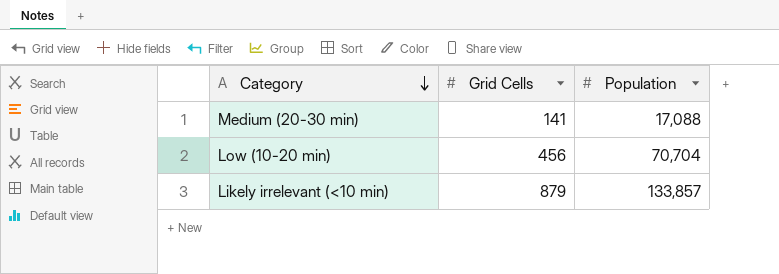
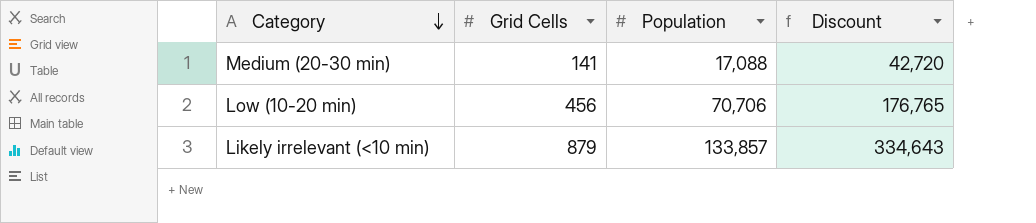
column Discount | formula: none -> [Population] * 2.5
Low (10-20 min) | Population: 70,704 -> 70,706

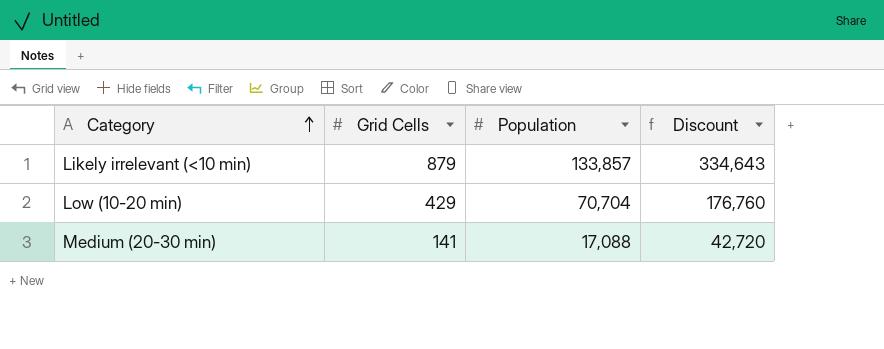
row order: Category descending -> Category ascending
Low (10-20 min) | Grid Cells: 456 -> 429
Low (10-20 min) | Population: 70,706 -> 70,704
Low (10-20 min) | Discount: 176,765 -> 176,760

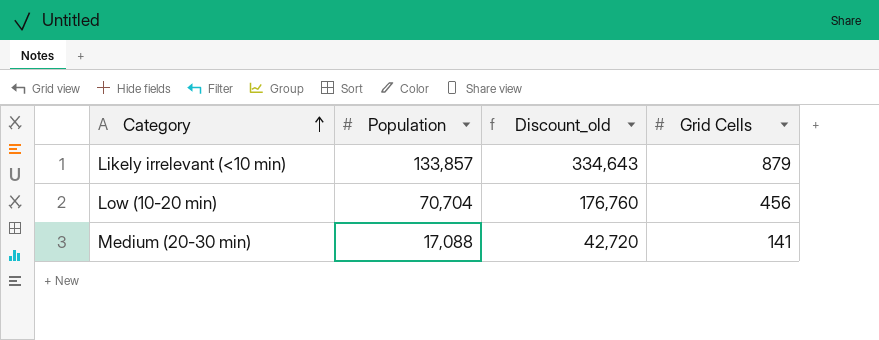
column name: Discount -> Discount_old
column Grid Cells | position: 2 -> 4
Low (10-20 min) | Grid Cells: 429 -> 456

